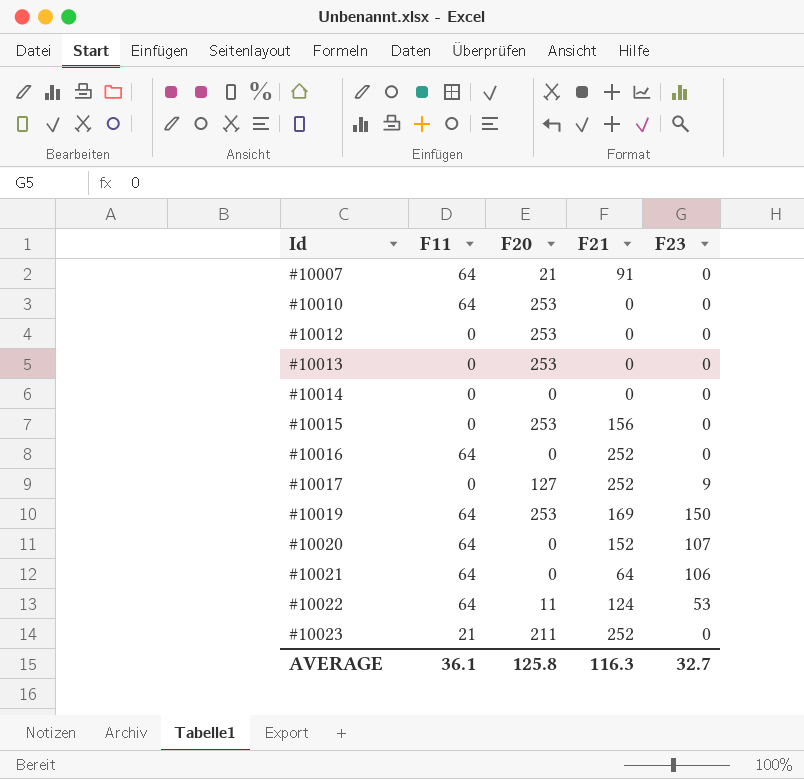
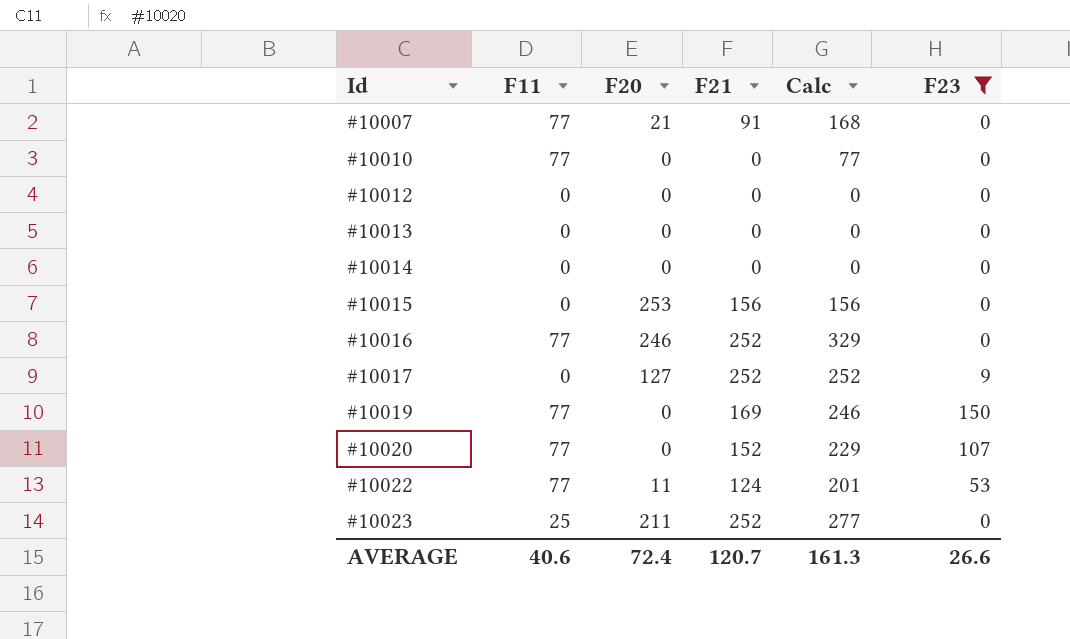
filter: none -> F23 != 106
column Calc | formula: none -> [F11] + [F21]
#10007 | F11: 64 -> 77
#10010 | F11: 64 -> 77
#10010 | F20: 253 -> 0
#10012 | F20: 253 -> 0
#10013 | F20: 253 -> 0
#10016 | F11: 64 -> 77
#10016 | F20: 0 -> 246
#10019 | F11: 64 -> 77
#10019 | F20: 253 -> 0
#10020 | F11: 64 -> 77
#10022 | F11: 64 -> 77
#10023 | F11: 21 -> 25
AVERAGE | F11: 36.1 -> 40.6
AVERAGE | F20: 125.8 -> 72.4
AVERAGE | F21: 116.3 -> 120.7
AVERAGE | F23: 32.7 -> 26.6

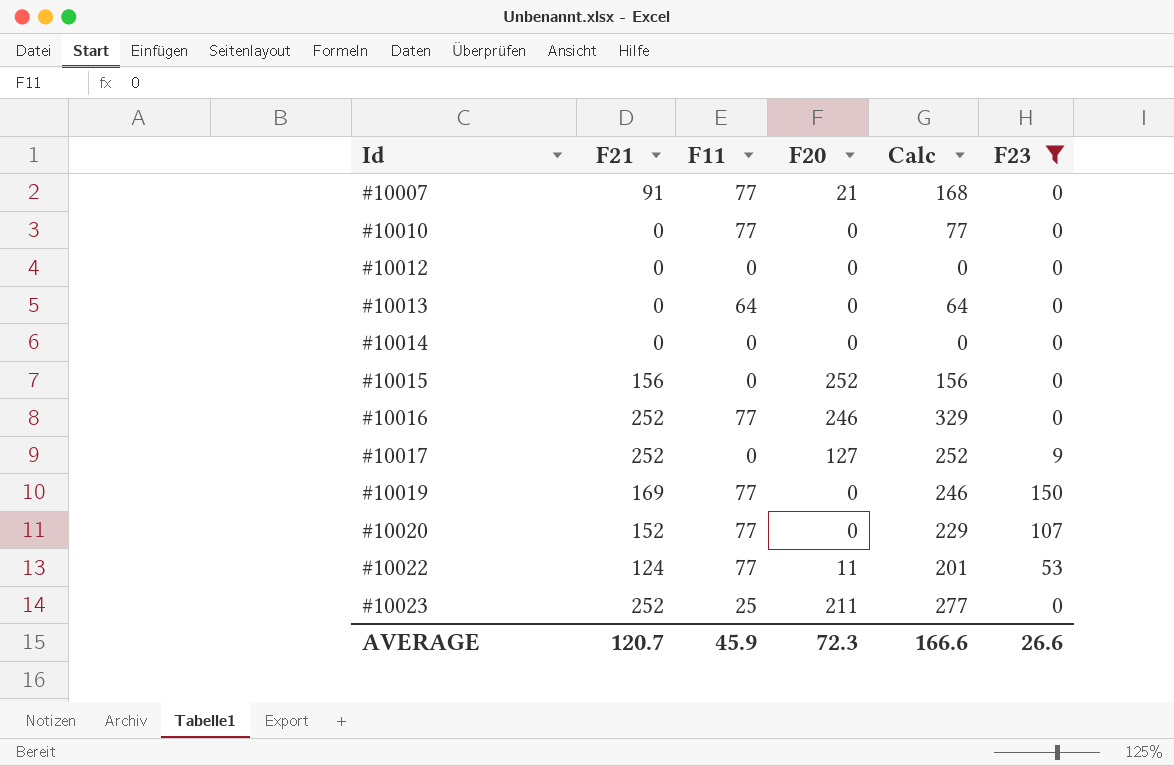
column F21 | position: 4 -> 2
#10013 | F11: 0 -> 64
#10013 | Calc: 0 -> 64
#10015 | F20: 253 -> 252
AVERAGE | F11: 40.6 -> 45.9
AVERAGE | F20: 72.4 -> 72.3
AVERAGE | Calc: 161.3 -> 166.6

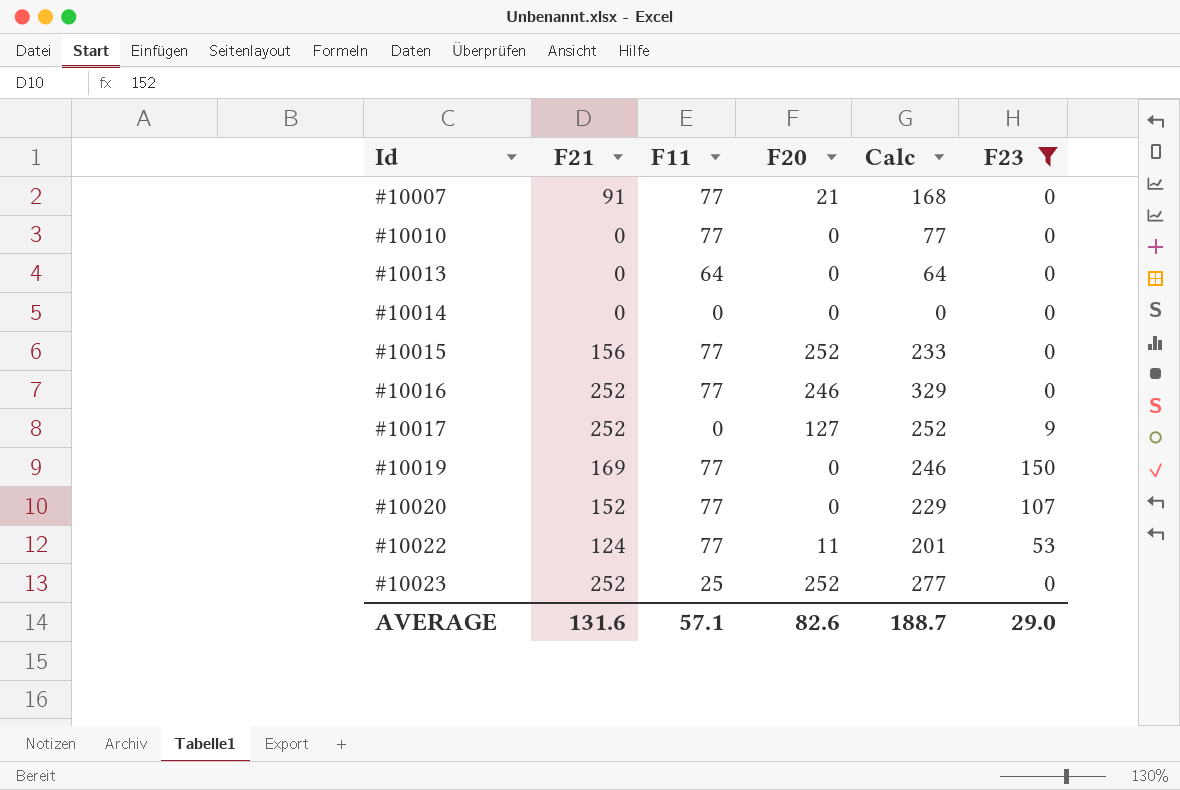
row #10012: 0 | 0 | 0 | 0 | 0 -> none
#10015 | F11: 0 -> 77
#10015 | Calc: 156 -> 233
#10023 | F20: 211 -> 252
AVERAGE | F21: 120.7 -> 131.6
AVERAGE | F11: 45.9 -> 57.1
AVERAGE | F20: 72.3 -> 82.6
AVERAGE | Calc: 166.6 -> 188.7
AVERAGE | F23: 26.6 -> 29.0

